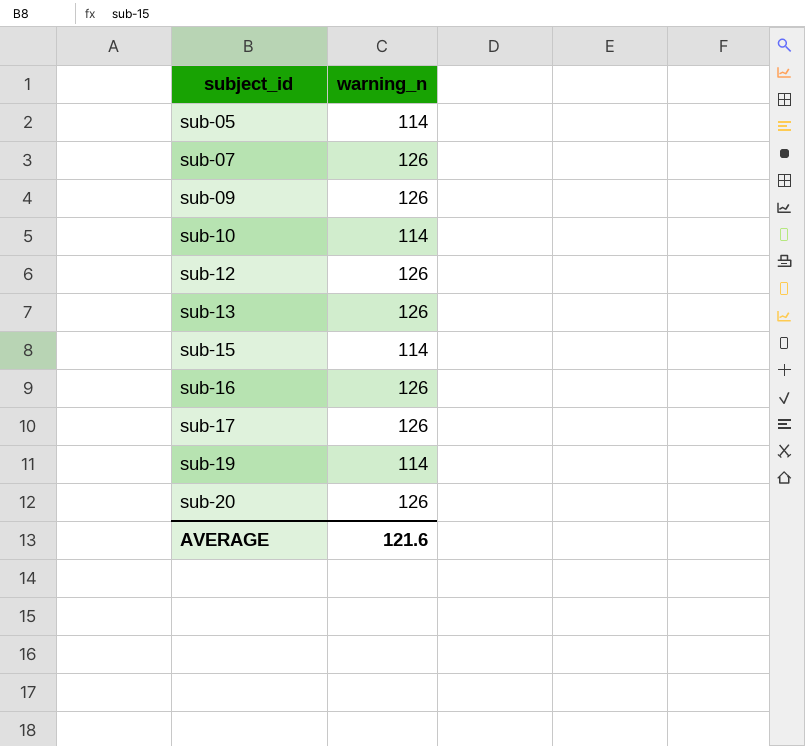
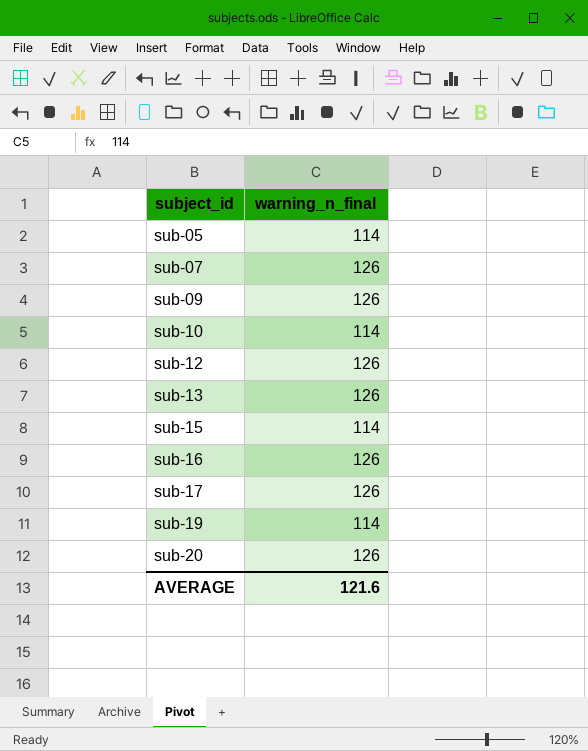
column name: warning_n -> warning_n_final

